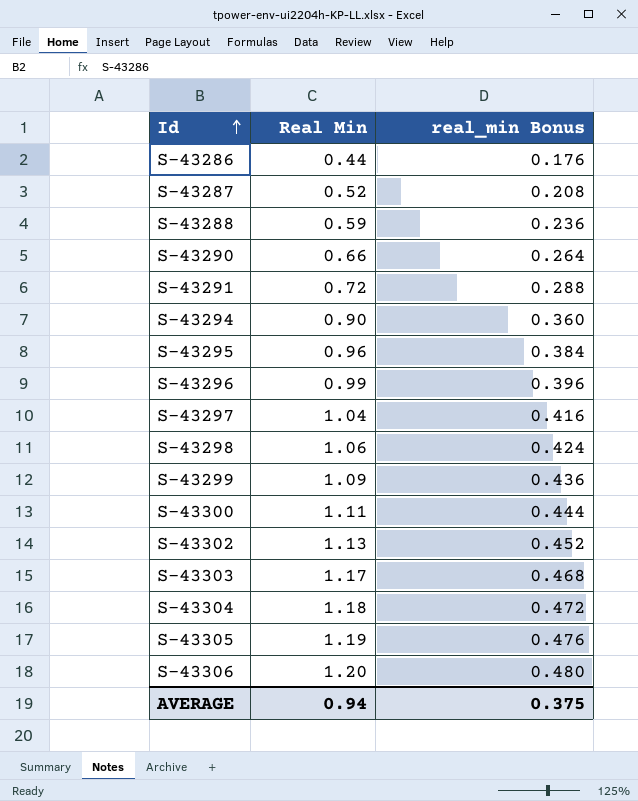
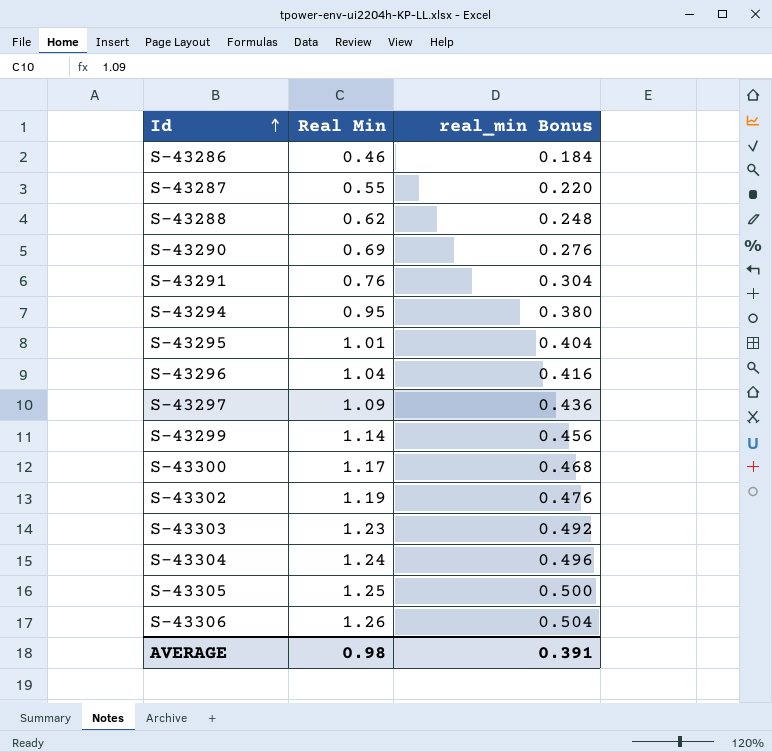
row S-43298: 1.06 | 0.424 -> none
S-43286 | Real Min: 0.44 -> 0.46
S-43286 | real_min Bonus: 0.176 -> 0.184
S-43287 | Real Min: 0.52 -> 0.55
S-43287 | real_min Bonus: 0.208 -> 0.220
S-43288 | Real Min: 0.59 -> 0.62
S-43288 | real_min Bonus: 0.236 -> 0.248
S-43290 | Real Min: 0.66 -> 0.69
S-43290 | real_min Bonus: 0.264 -> 0.276
S-43291 | Real Min: 0.72 -> 0.76
S-43291 | real_min Bonus: 0.288 -> 0.304
S-43294 | Real Min: 0.90 -> 0.95
S-43294 | real_min Bonus: 0.360 -> 0.380
S-43295 | Real Min: 0.96 -> 1.01
S-43295 | real_min Bonus: 0.384 -> 0.404
S-43296 | Real Min: 0.99 -> 1.04
S-43296 | real_min Bonus: 0.396 -> 0.416
S-43297 | Real Min: 1.04 -> 1.09
S-43297 | real_min Bonus: 0.416 -> 0.436
S-43299 | Real Min: 1.09 -> 1.14
S-43299 | real_min Bonus: 0.436 -> 0.456
S-43300 | Real Min: 1.11 -> 1.17
S-43300 | real_min Bonus: 0.444 -> 0.468
S-43302 | Real Min: 1.13 -> 1.19
S-43302 | real_min Bonus: 0.452 -> 0.476
S-43303 | Real Min: 1.17 -> 1.23
S-43303 | real_min Bonus: 0.468 -> 0.492
S-43304 | Real Min: 1.18 -> 1.24
S-43304 | real_min Bonus: 0.472 -> 0.496
S-43305 | Real Min: 1.19 -> 1.25
S-43305 | real_min Bonus: 0.476 -> 0.500
S-43306 | Real Min: 1.20 -> 1.26
S-43306 | real_min Bonus: 0.480 -> 0.504
AVERAGE | Real Min: 0.94 -> 0.98
AVERAGE | real_min Bonus: 0.375 -> 0.391

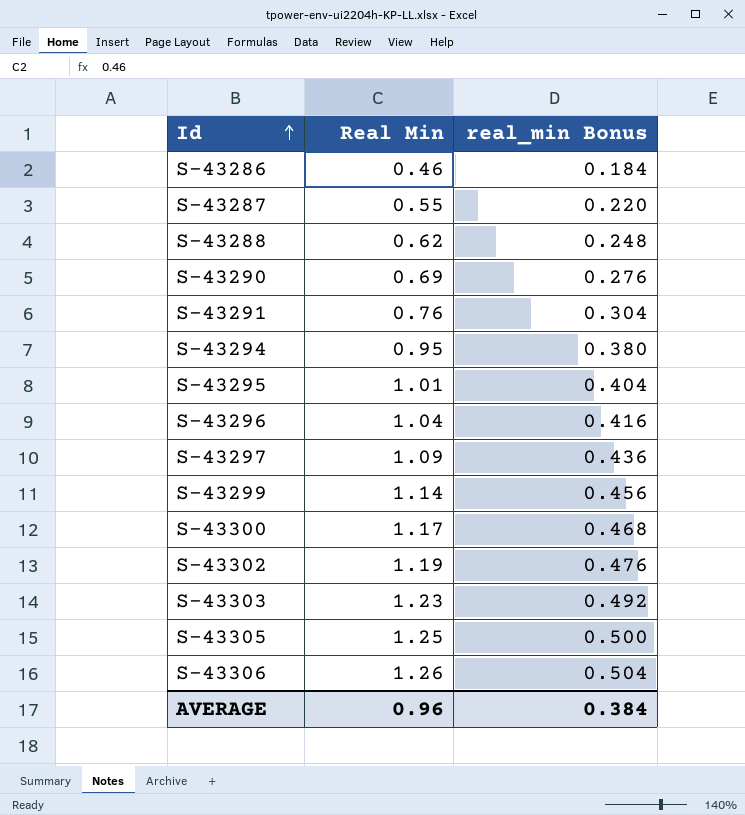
row S-43304: 1.24 | 0.496 -> none
AVERAGE | Real Min: 0.98 -> 0.96
AVERAGE | real_min Bonus: 0.391 -> 0.384

